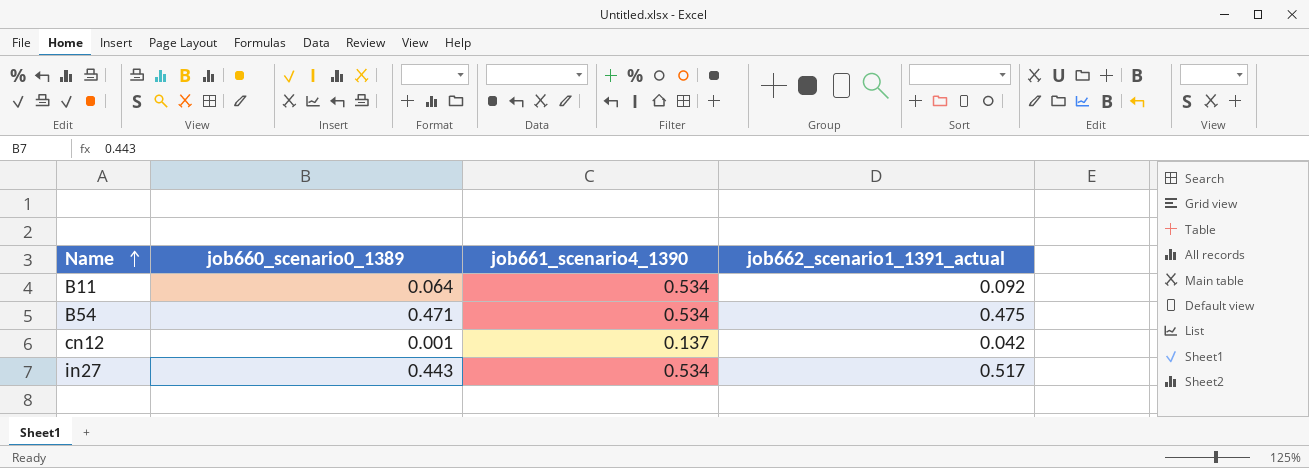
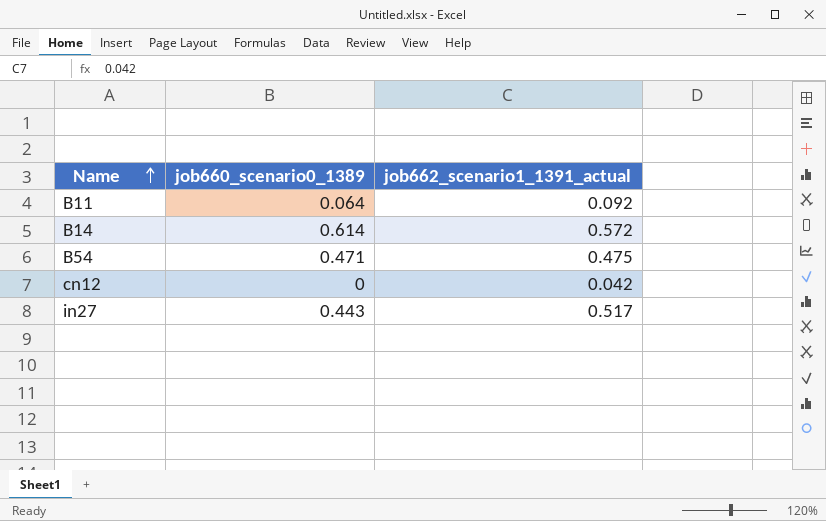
column job661_scenario4_1390 | position: 3 -> none
row B14: none -> 0.614 | 0.572
cn12 | job660_scenario0_1389: 0.001 -> 0

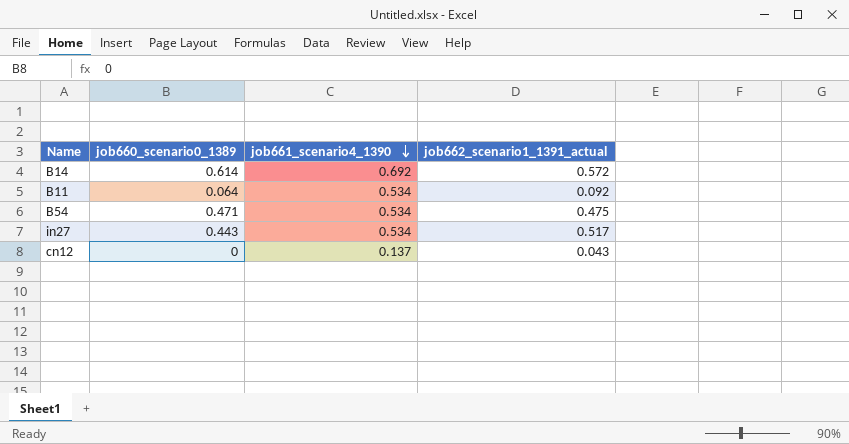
row order: Name ascending -> job661_scenario4_1390 descending
column job661_scenario4_1390 | position: none -> 3
cn12 | job662_scenario1_1391_actual: 0.042 -> 0.043

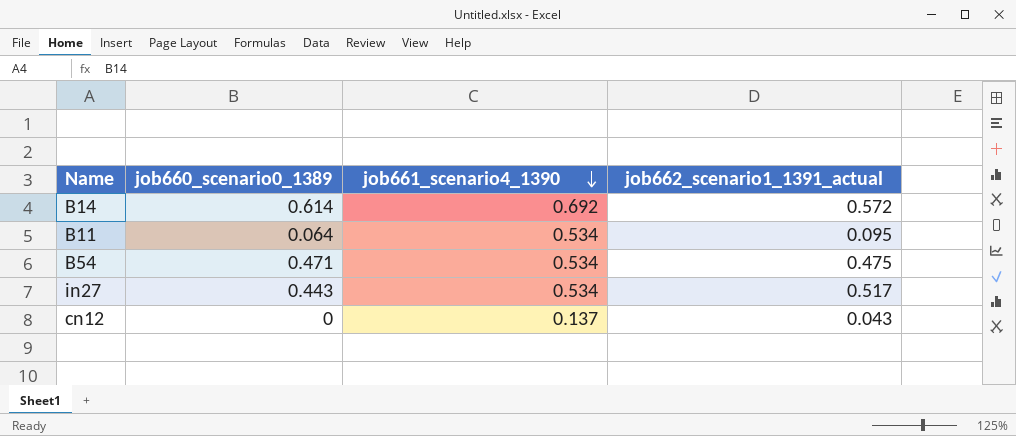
B11 | job662_scenario1_1391_actual: 0.092 -> 0.095

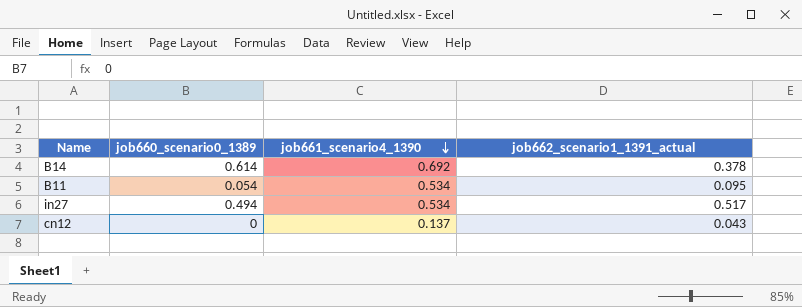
row B54: 0.471 | 0.534 | 0.475 -> none
B14 | job662_scenario1_1391_actual: 0.572 -> 0.378
B11 | job660_scenario0_1389: 0.064 -> 0.054
in27 | job660_scenario0_1389: 0.443 -> 0.494

